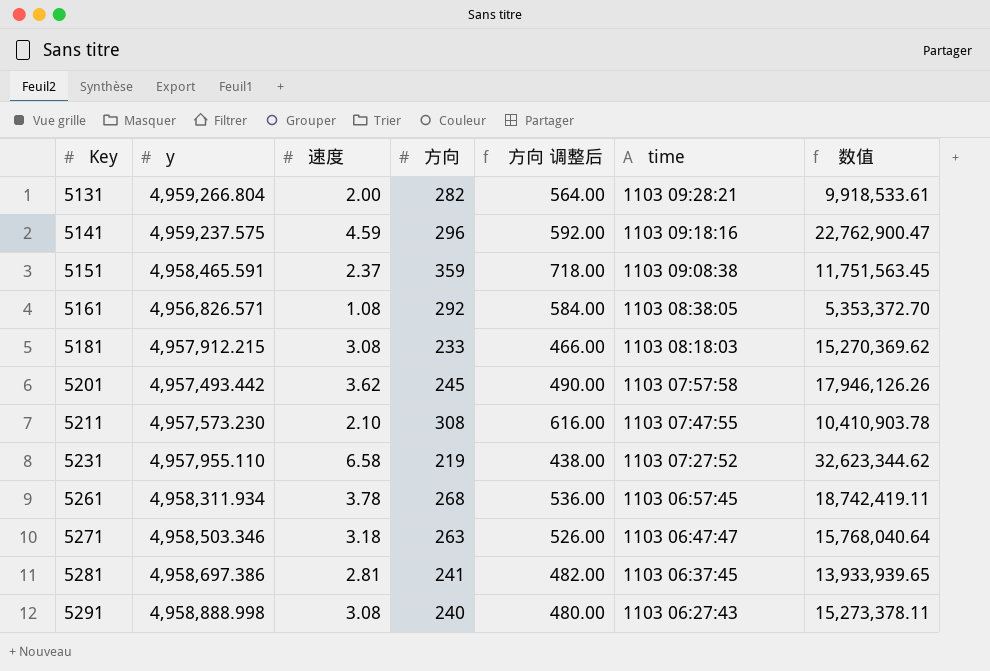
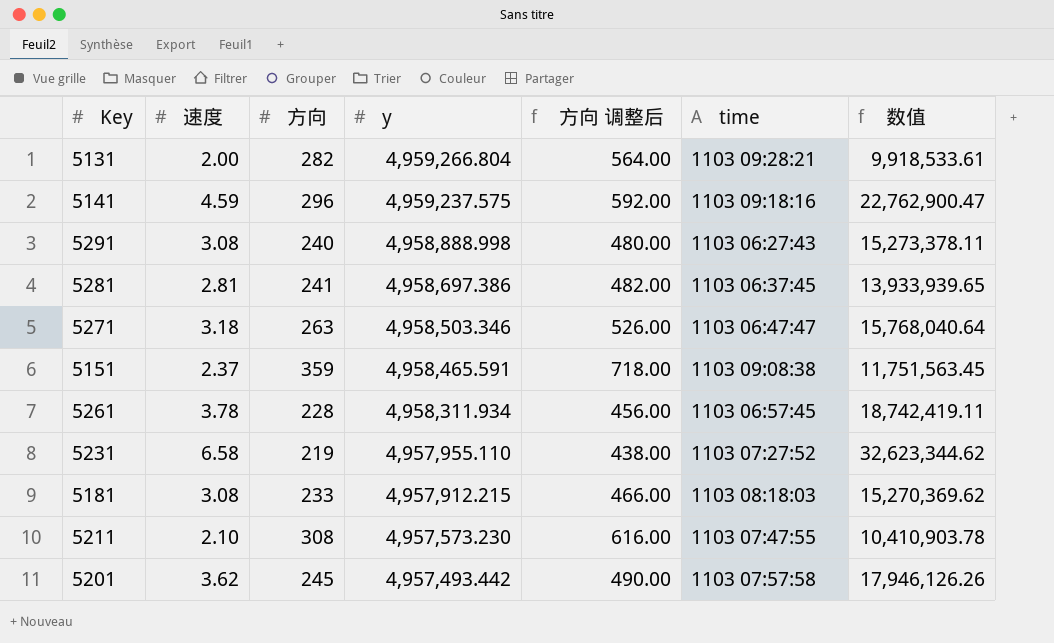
row order: Key ascending -> y descending
column y | position: 2 -> 4
row 5161: 4,956,826.571 | 1.08 | 292 | 584.00 | 1103 08:38:05 | 5,353,372.70 -> none
5261 | 方向: 268 -> 228
5261 | 方向 调整后: 536.00 -> 456.00

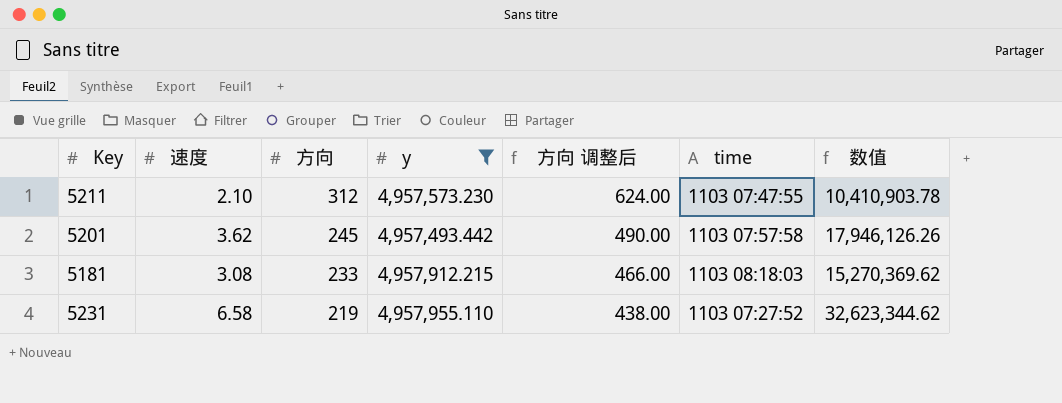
filter: none -> y <= 4,957,955.110
row order: y descending -> 方向 descending
5211 | 方向: 308 -> 312
5211 | 方向 调整后: 616.00 -> 624.00

